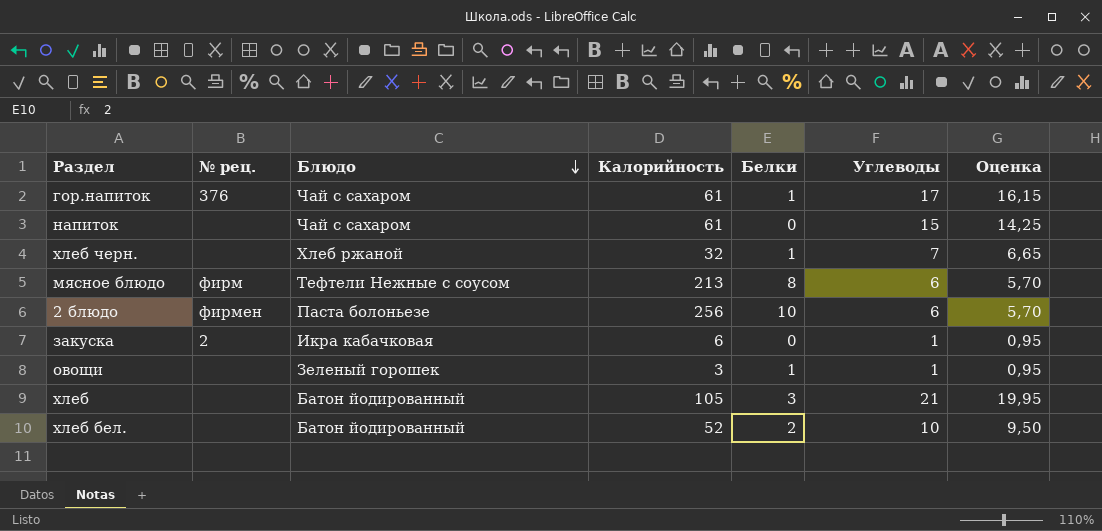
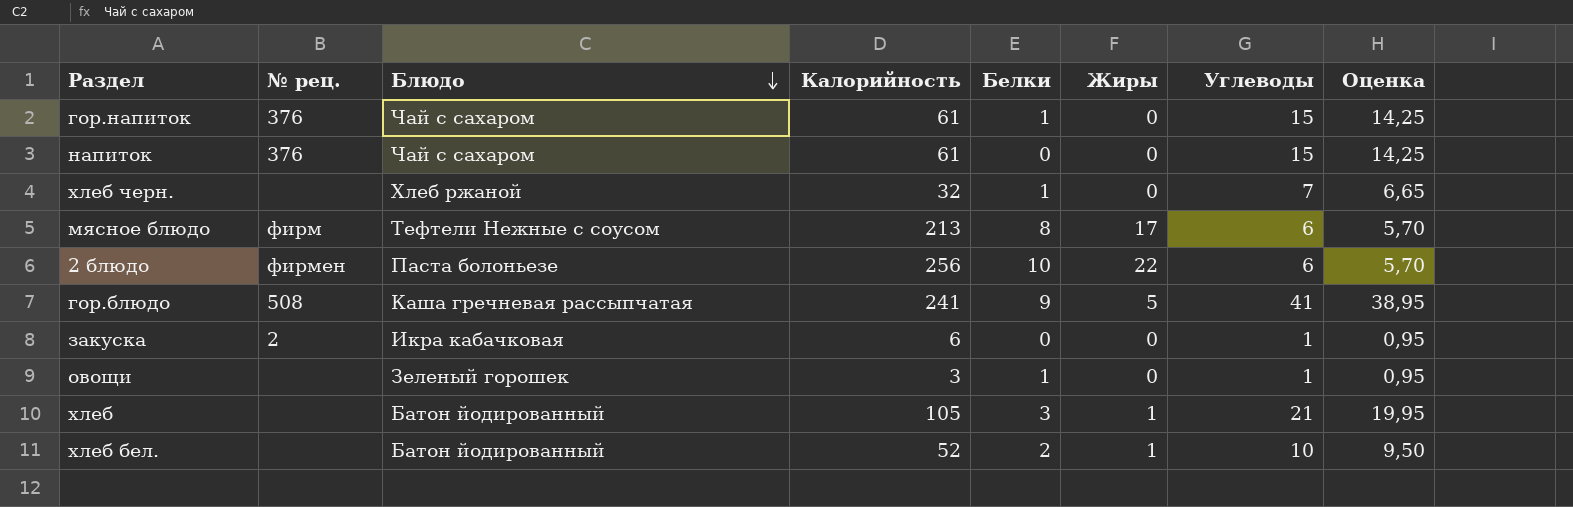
column Жиры | position: none -> 6
гор.напиток | Углеводы: 17 -> 15
гор.напиток | Оценка: 16,15 -> 14,25
напиток | № рец.: none -> 376
row гор.блюдо: none -> 508 | Каша гречневая рассыпчатая | 241 | 9 | 5 | 41 | 38,95

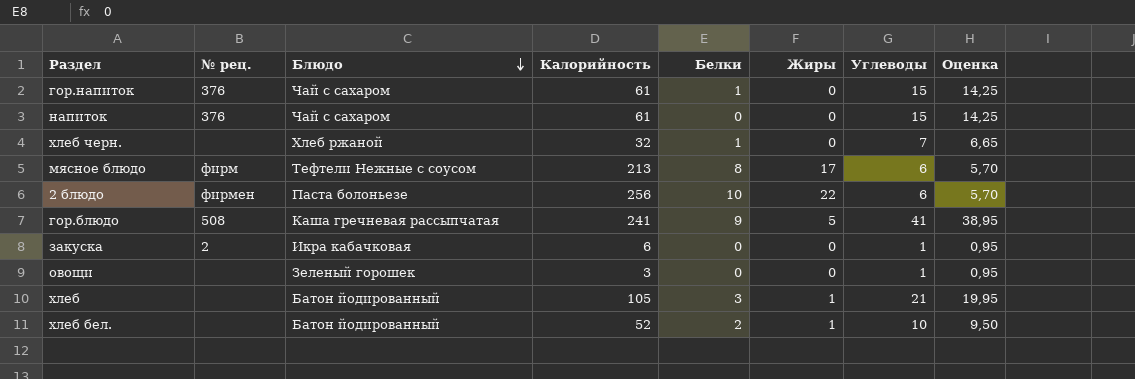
овощи | Белки: 1 -> 0

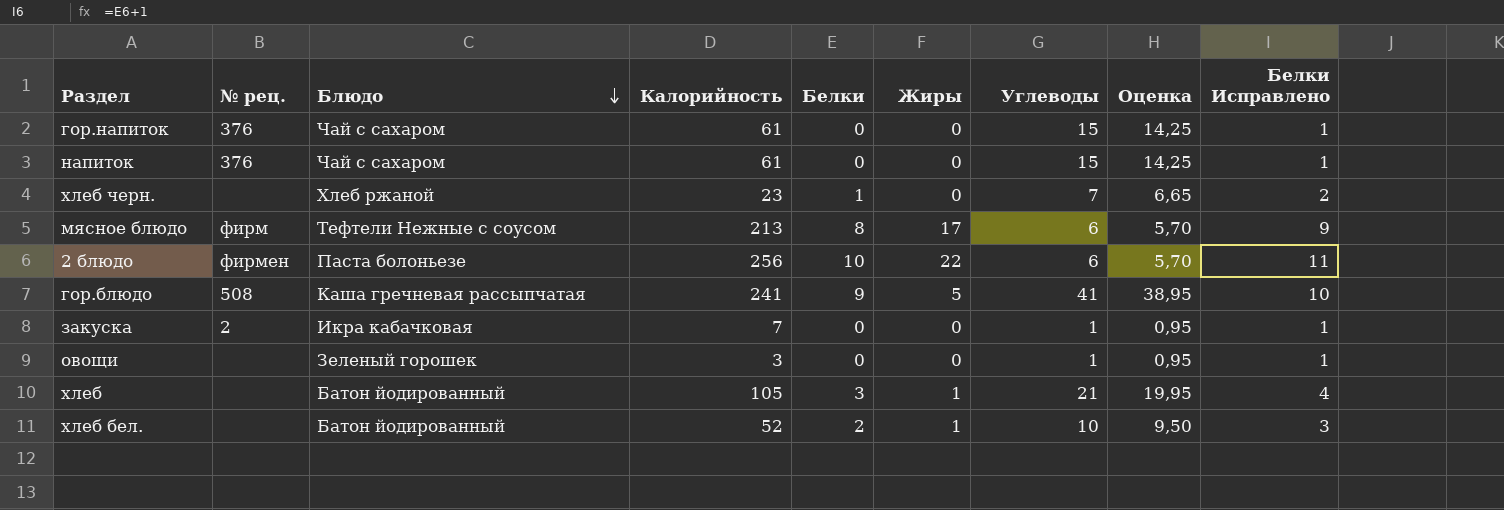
column Белки Исправлено | formula: none -> [Белки] + 1
гор.напиток | Белки: 1 -> 0
хлеб черн. | Калорийность: 32 -> 23
закуска | Калорийность: 6 -> 7

